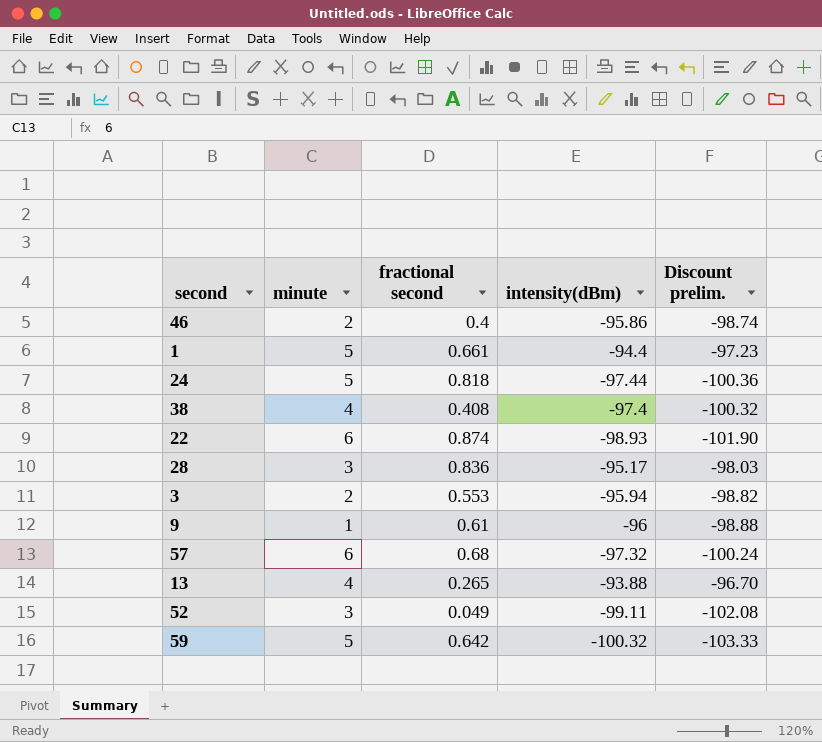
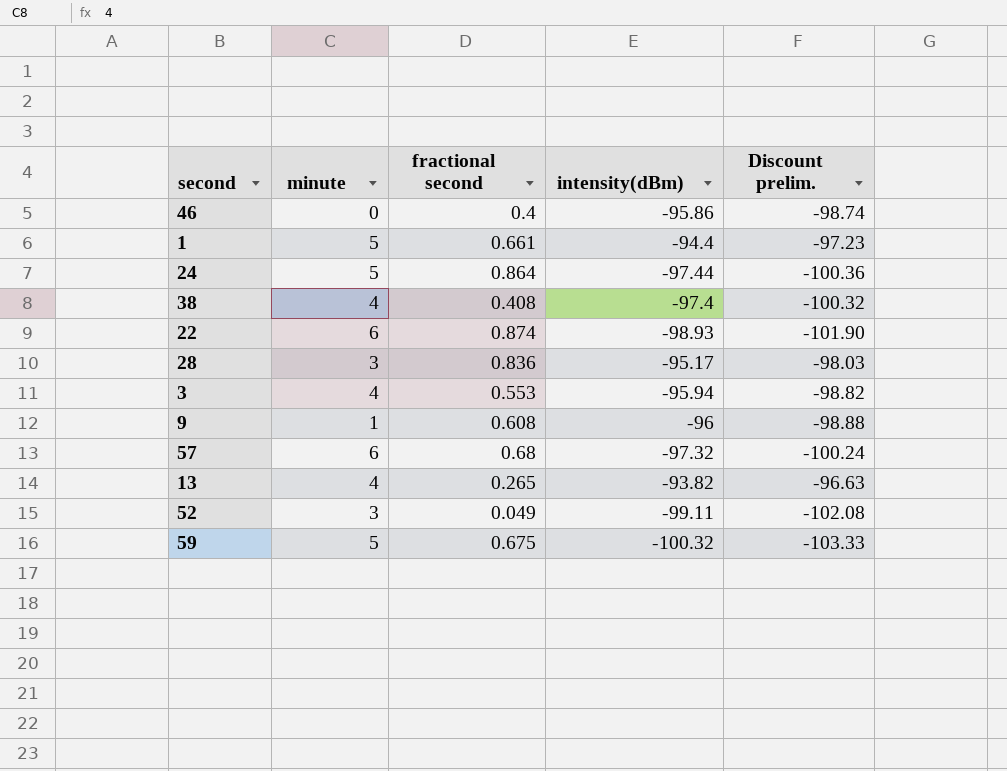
46 | minute: 2 -> 0
24 | fractional second: 0.818 -> 0.864
3 | minute: 2 -> 4
9 | fractional second: 0.61 -> 0.608
13 | intensity(dBm): -93.88 -> -93.82
13 | Discount prelim.: -96.70 -> -96.63
59 | fractional second: 0.642 -> 0.675

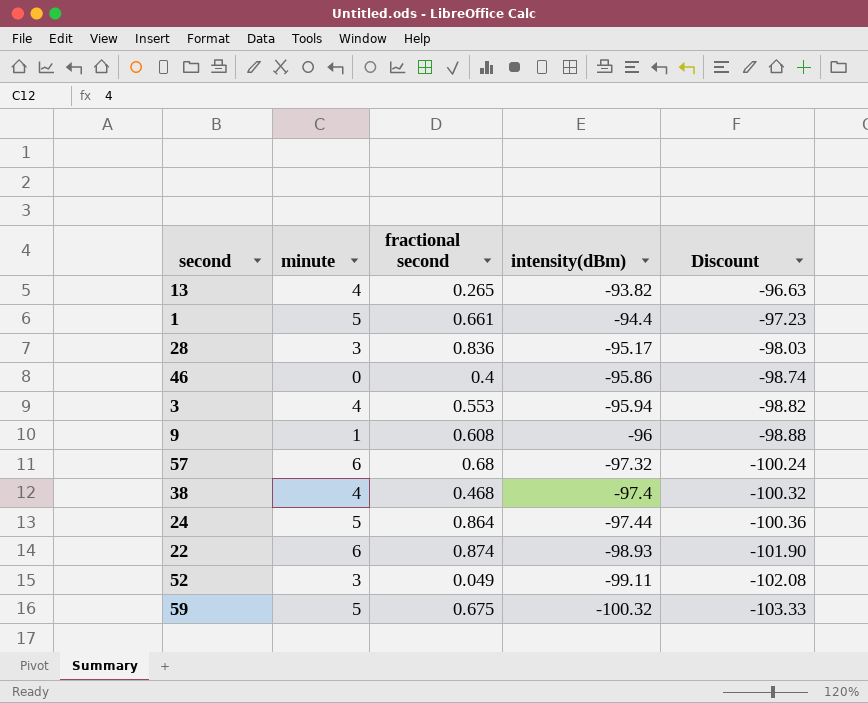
row order: none -> intensity(dBm) descending
column name: Discount prelim. -> Discount
38 | fractional second: 0.408 -> 0.468

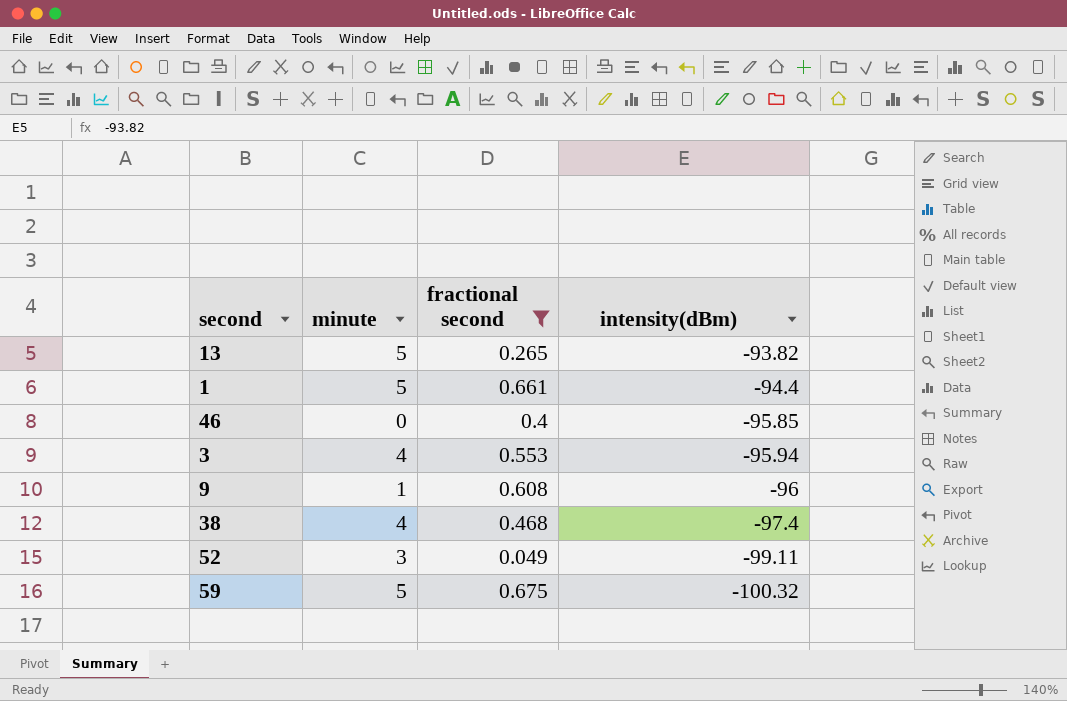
filter: none -> fractional second <= 0.675
column Discount | formula: [intensity(dBm)] * 1.03 -> none
13 | minute: 4 -> 5
46 | intensity(dBm): -95.86 -> -95.85

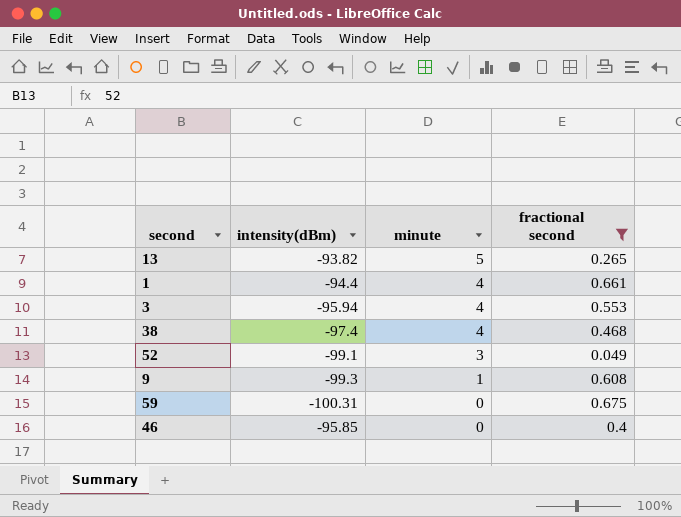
row order: intensity(dBm) descending -> minute descending
column intensity(dBm) | position: 4 -> 2
1 | minute: 5 -> 4
52 | intensity(dBm): -99.11 -> -99.1
9 | intensity(dBm): -96 -> -99.3
59 | intensity(dBm): -100.32 -> -100.31
59 | minute: 5 -> 0

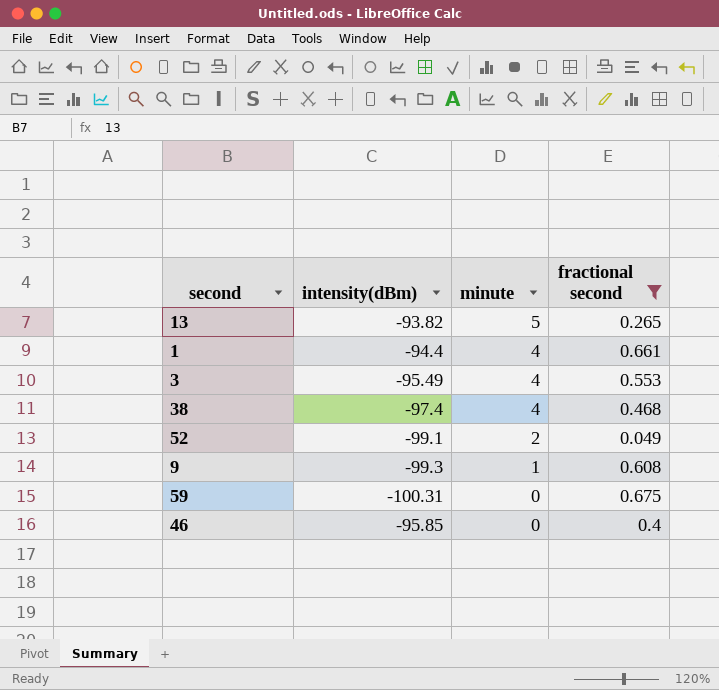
3 | intensity(dBm): -95.94 -> -95.49
52 | minute: 3 -> 2

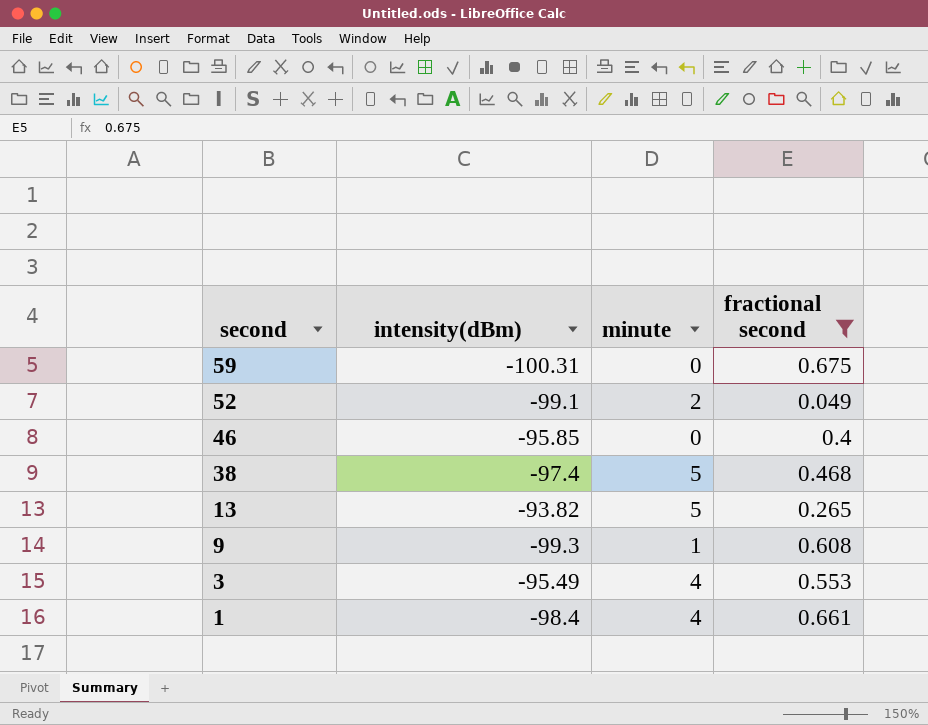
row order: minute descending -> second descending
38 | minute: 4 -> 5
1 | intensity(dBm): -94.4 -> -98.4

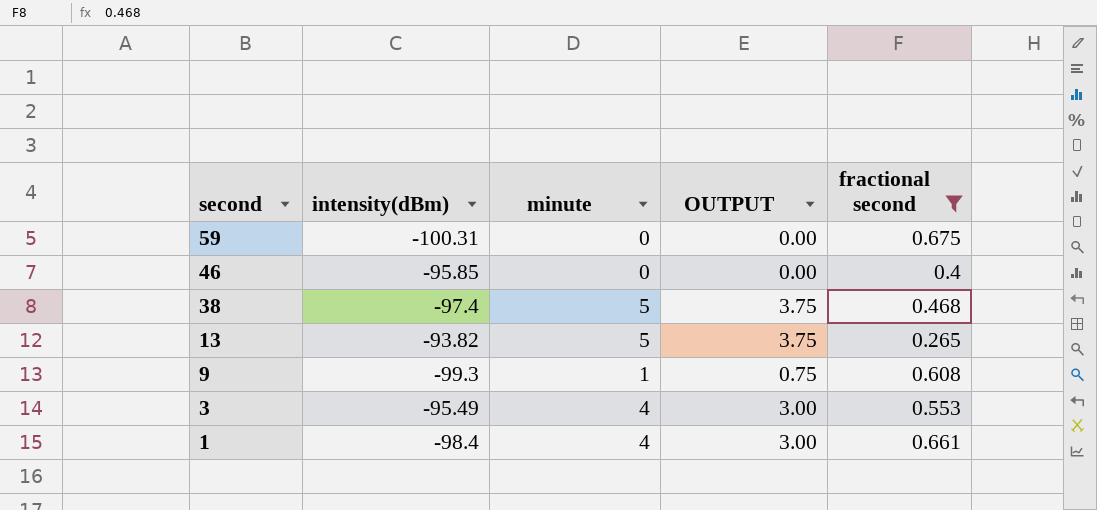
column OUTPUT | formula: none -> [minute] * 0.75
row 52: -99.1 | 2 | 0.049 -> none

